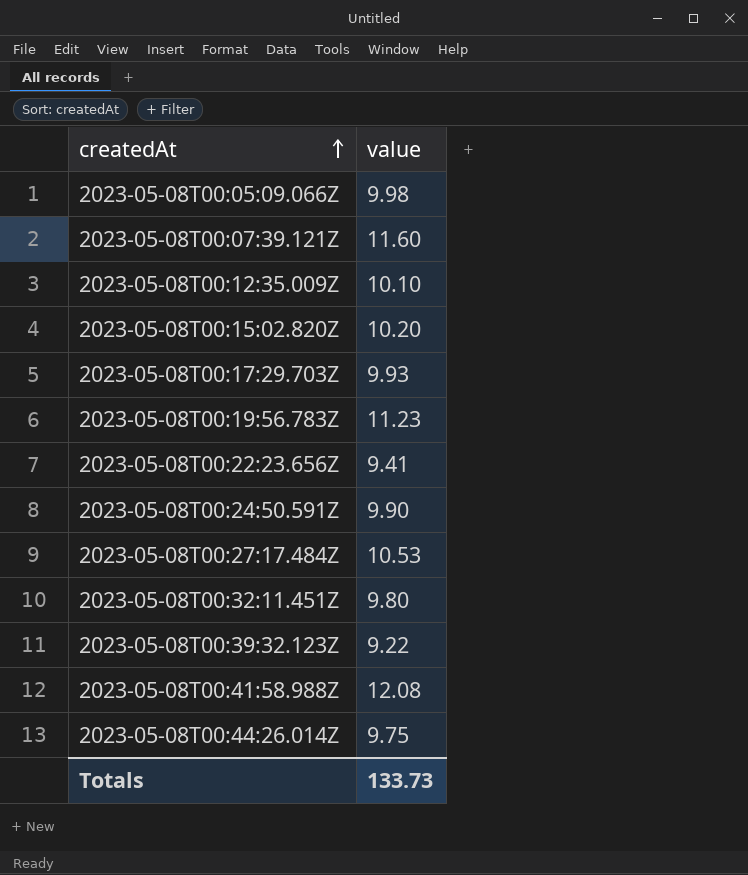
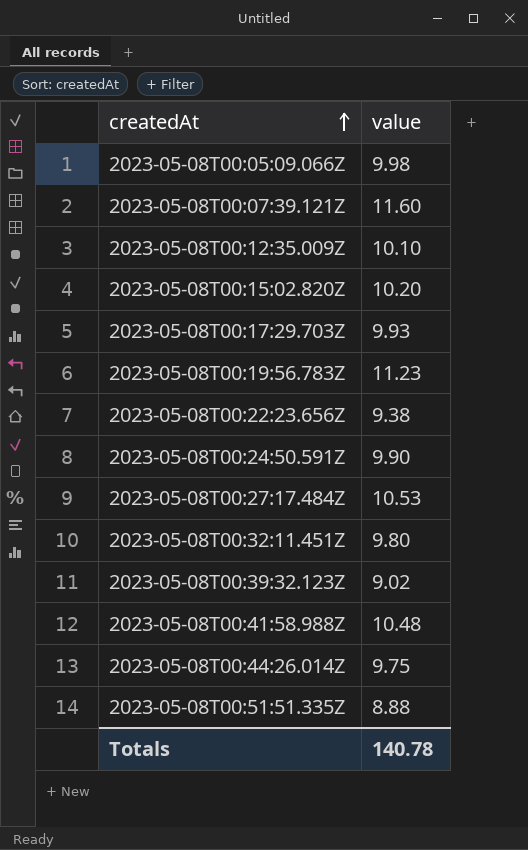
2023-05-08T00:22:23.656Z | value: 9.41 -> 9.38
2023-05-08T00:39:32.123Z | value: 9.22 -> 9.02
2023-05-08T00:41:58.988Z | value: 12.08 -> 10.48
row 2023-05-08T00:51:51.335Z: none -> 8.88
Totals | value: 133.73 -> 140.78

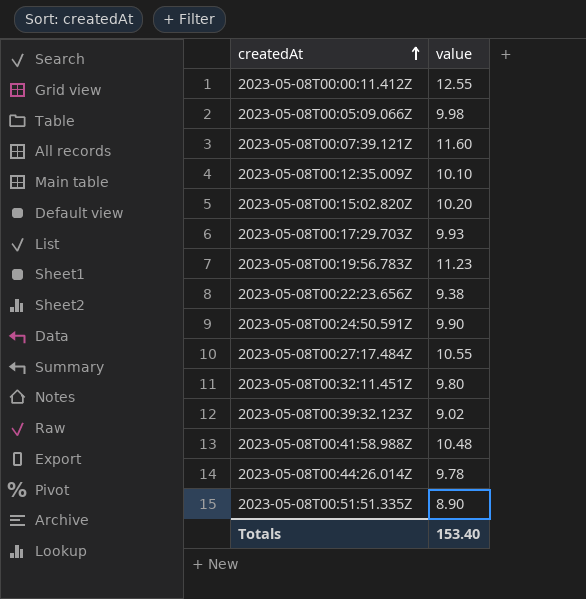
row 2023-05-08T00:00:11.412Z: none -> 12.55
2023-05-08T00:27:17.484Z | value: 10.53 -> 10.55
2023-05-08T00:44:26.014Z | value: 9.75 -> 9.78
2023-05-08T00:51:51.335Z | value: 8.88 -> 8.90
Totals | value: 140.78 -> 153.40

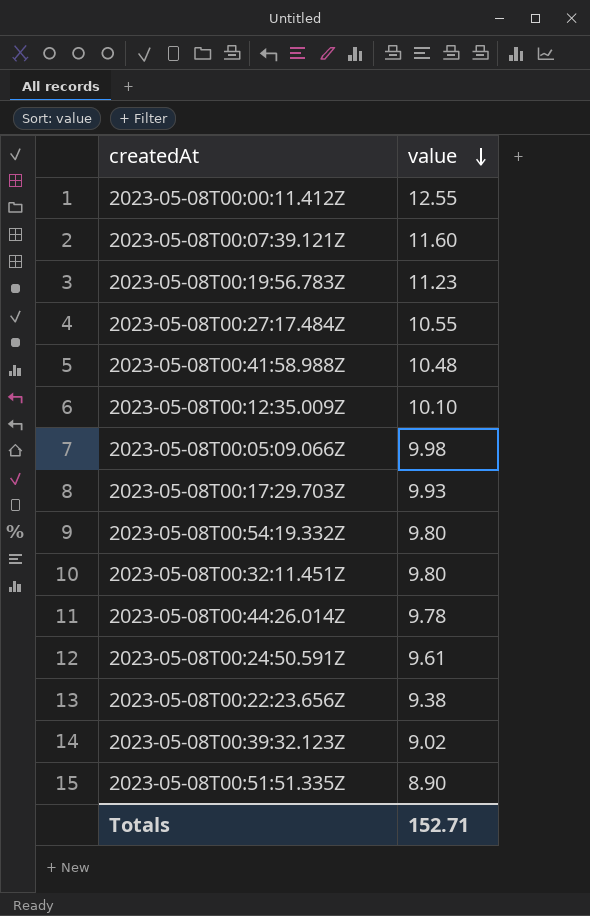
row order: createdAt ascending -> value descending
row 2023-05-08T00:15:02.820Z: 10.20 -> none
row 2023-05-08T00:54:19.332Z: none -> 9.80
2023-05-08T00:24:50.591Z | value: 9.90 -> 9.61
Totals | value: 153.40 -> 152.71

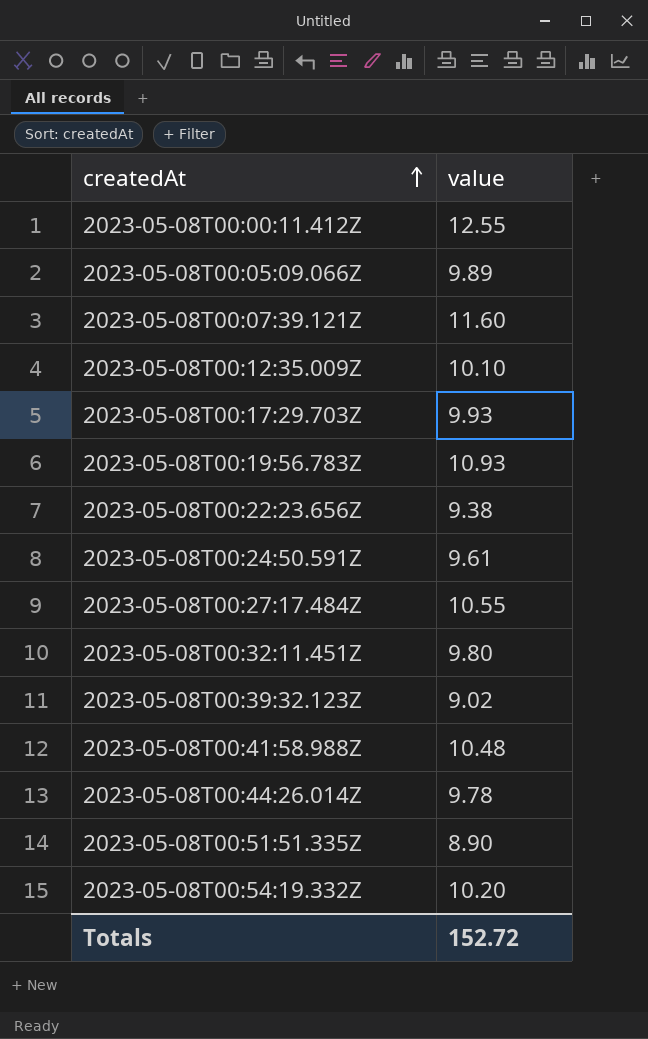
row order: value descending -> createdAt ascending
2023-05-08T00:05:09.066Z | value: 9.98 -> 9.89
2023-05-08T00:19:56.783Z | value: 11.23 -> 10.93
2023-05-08T00:54:19.332Z | value: 9.80 -> 10.20
Totals | value: 152.71 -> 152.72

